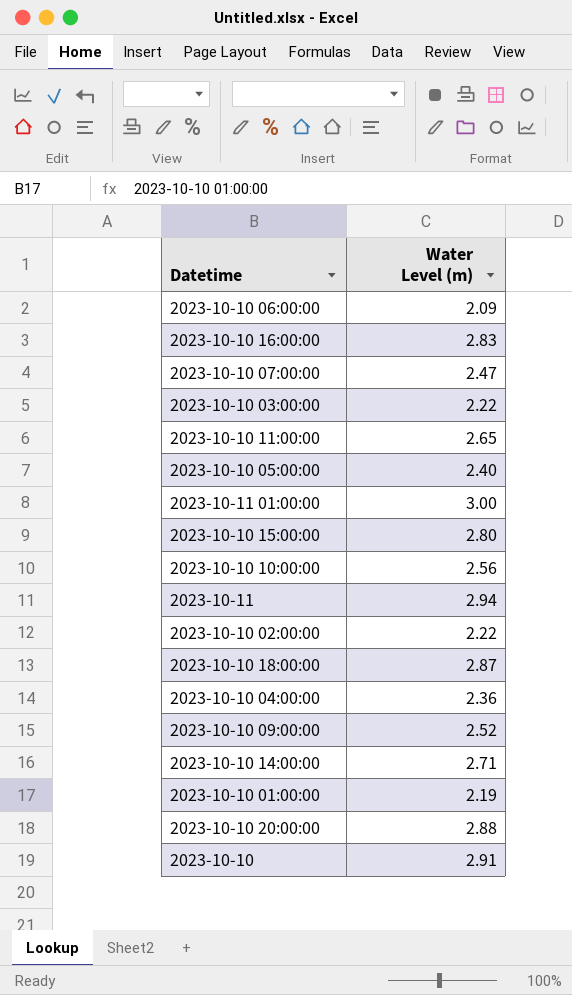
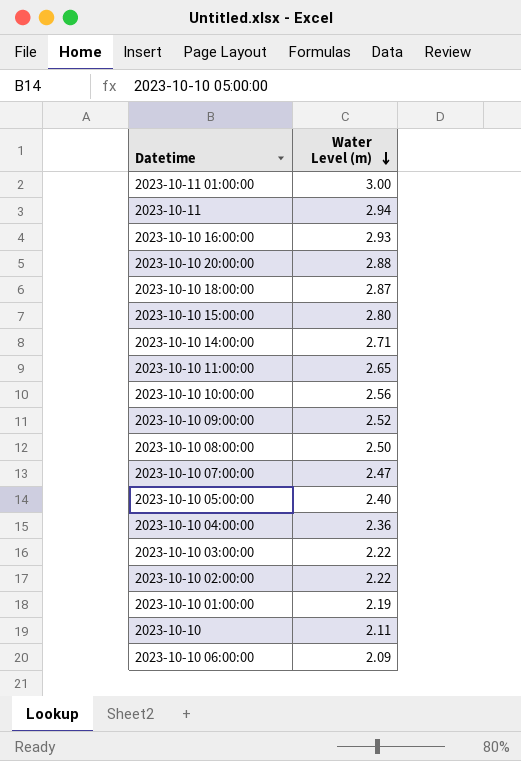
row order: none -> Water Level (m) descending
2023-10-10 16:00:00 | Water Level (m): 2.83 -> 2.93
row 2023-10-10 08:00:00: none -> 2.50
2023-10-10 | Water Level (m): 2.91 -> 2.11

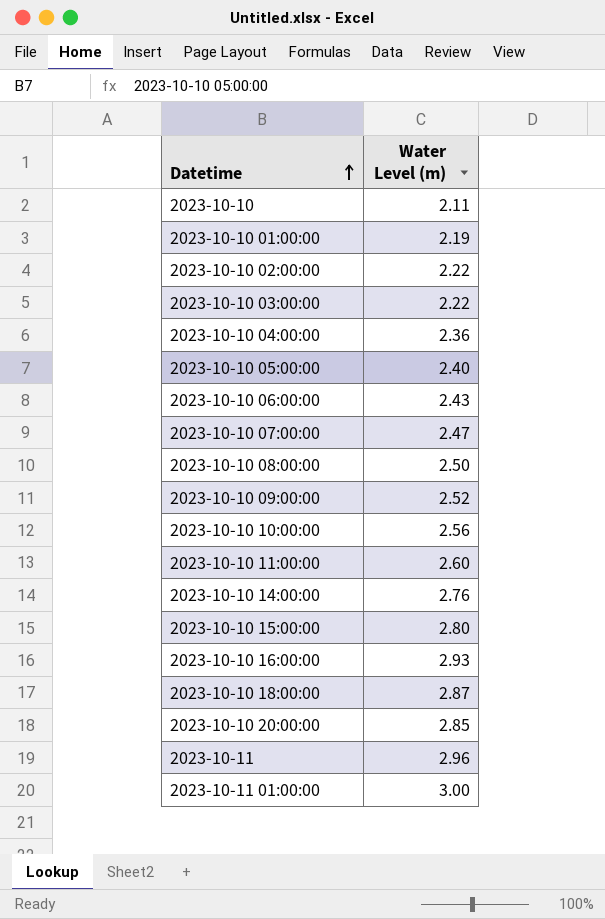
row order: Water Level (m) descending -> Datetime ascending
2023-10-10 06:00:00 | Water Level (m): 2.09 -> 2.43
2023-10-10 11:00:00 | Water Level (m): 2.65 -> 2.60
2023-10-10 14:00:00 | Water Level (m): 2.71 -> 2.76
2023-10-10 20:00:00 | Water Level (m): 2.88 -> 2.85
2023-10-11 | Water Level (m): 2.94 -> 2.96

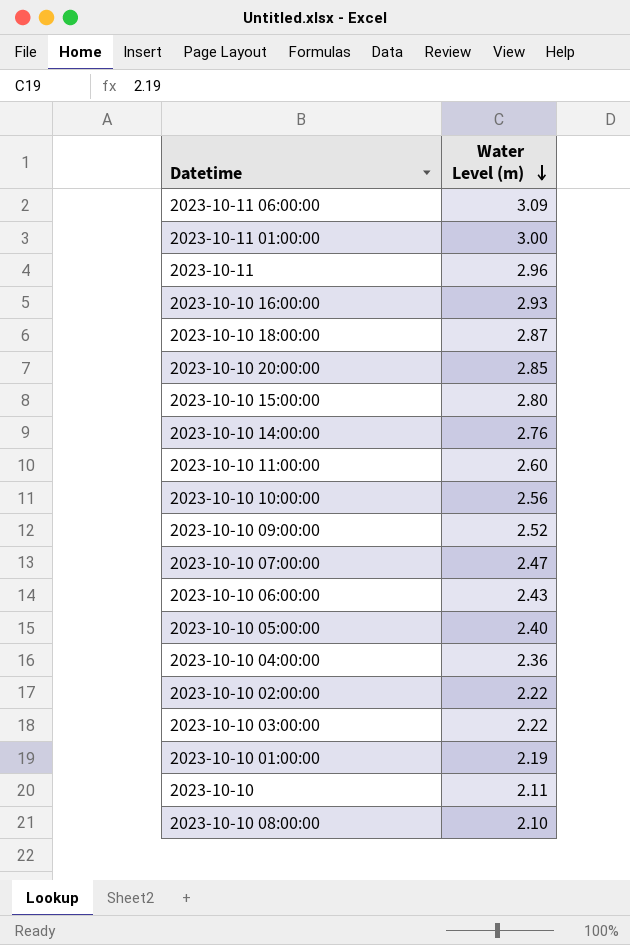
row order: Datetime ascending -> Water Level (m) descending
row 2023-10-11 06:00:00: none -> 3.09
2023-10-10 08:00:00 | Water Level (m): 2.50 -> 2.10

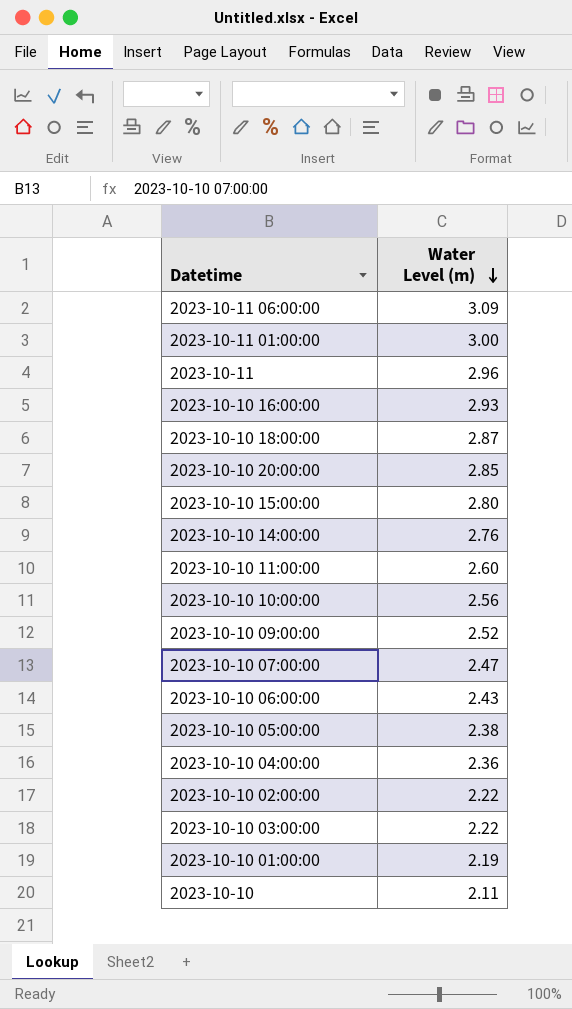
row 2023-10-10 08:00:00: 2.10 -> none
2023-10-10 05:00:00 | Water Level (m): 2.40 -> 2.38

